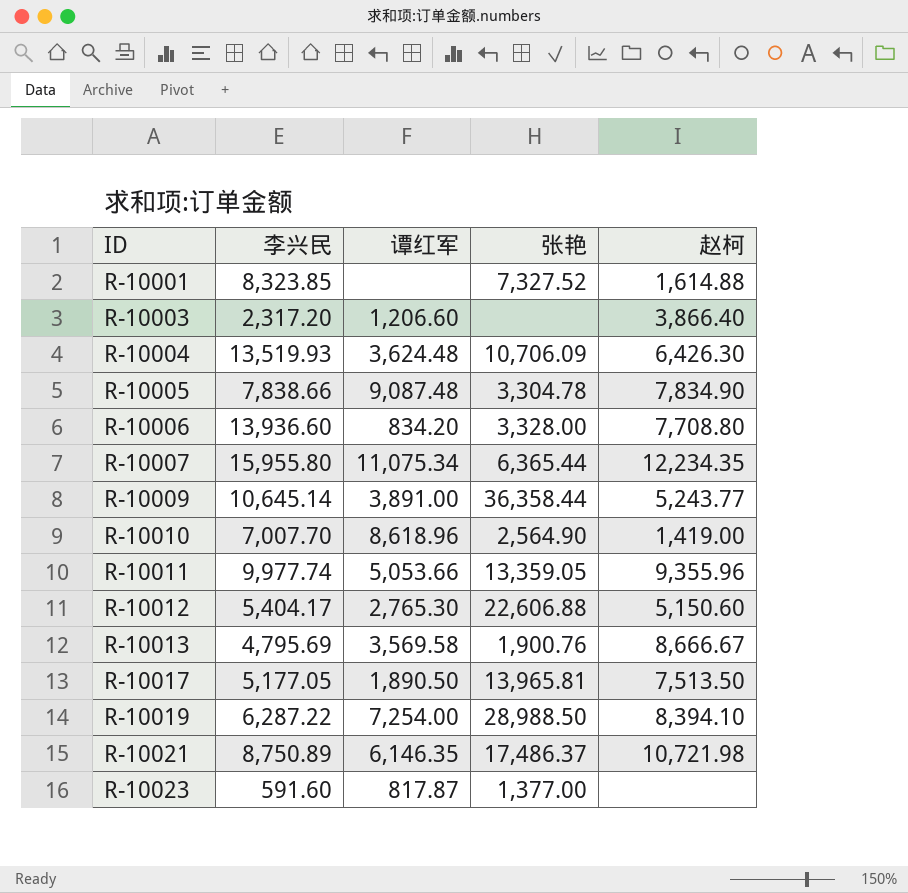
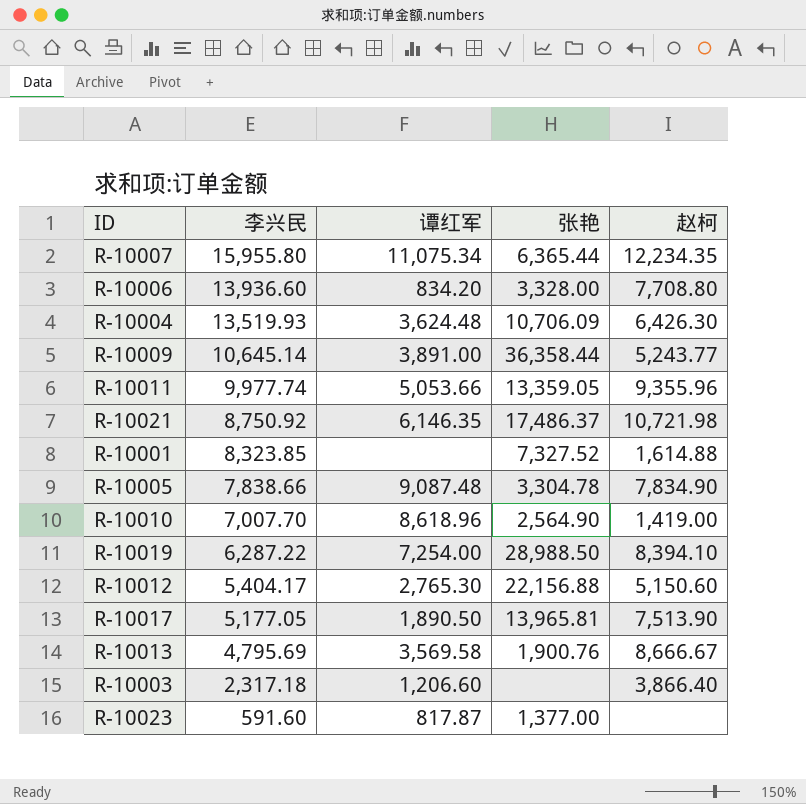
row order: ID ascending -> 李兴民 descending
R-10021 | 李兴民: 8,750.89 -> 8,750.92
R-10012 | 张艳: 22,606.88 -> 22,156.88
R-10017 | 赵柯: 7,513.50 -> 7,513.90
R-10003 | 李兴民: 2,317.20 -> 2,317.18

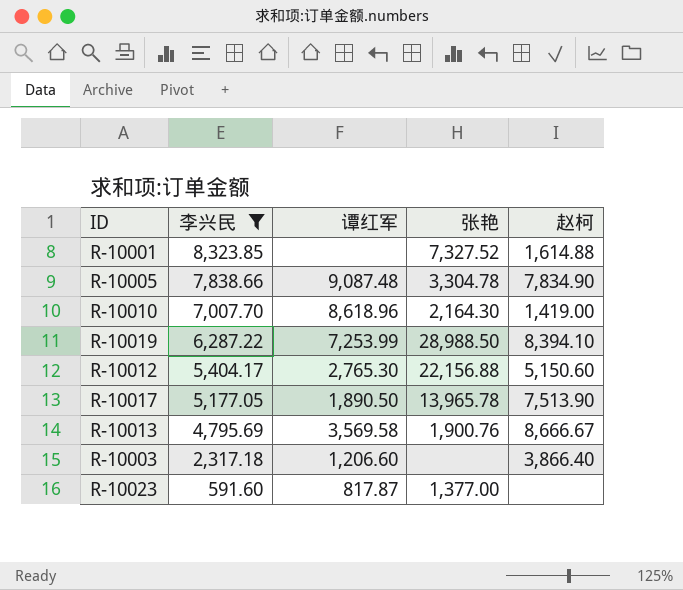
filter: none -> 李兴民 <= 8,323.85
R-10010 | 张艳: 2,564.90 -> 2,164.30
R-10019 | 谭红军: 7,254.00 -> 7,253.99
R-10017 | 张艳: 13,965.81 -> 13,965.78

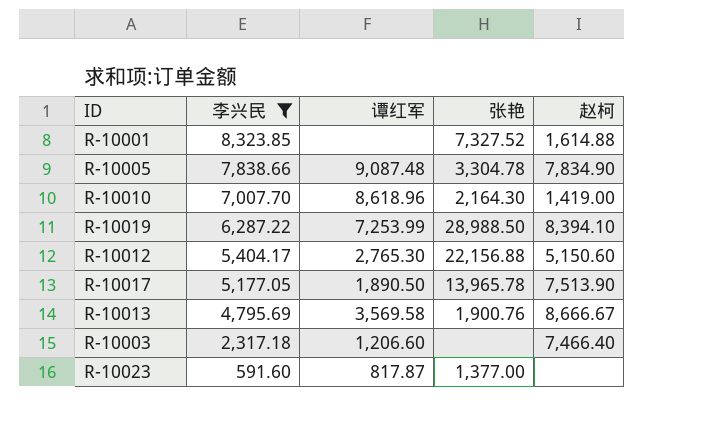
R-10003 | 赵柯: 3,866.40 -> 7,466.40

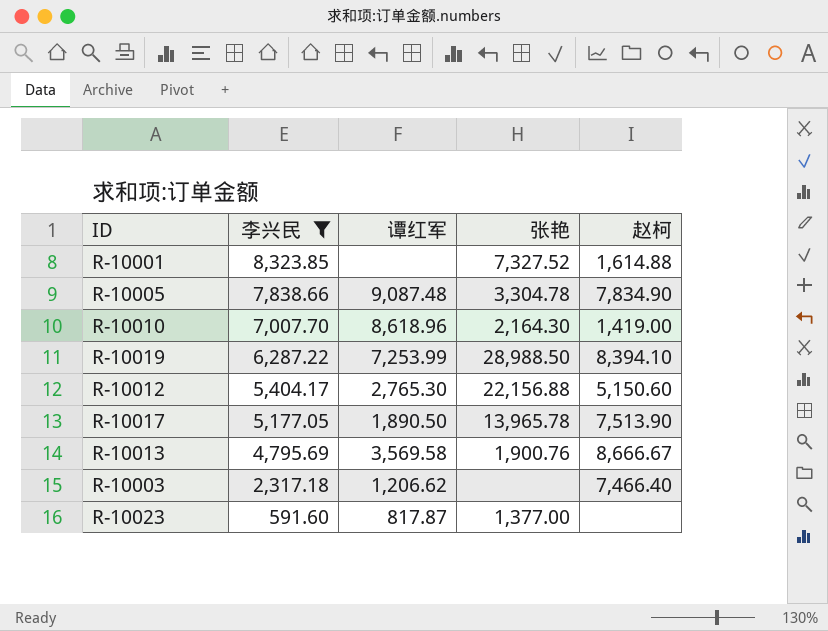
R-10003 | 谭红军: 1,206.60 -> 1,206.62

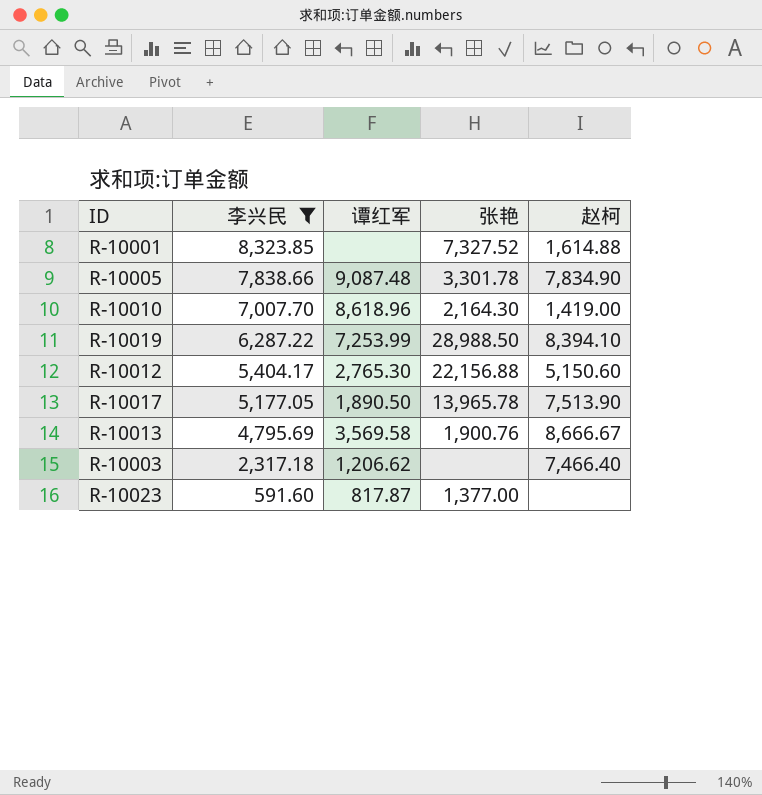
R-10005 | 张艳: 3,304.78 -> 3,301.78

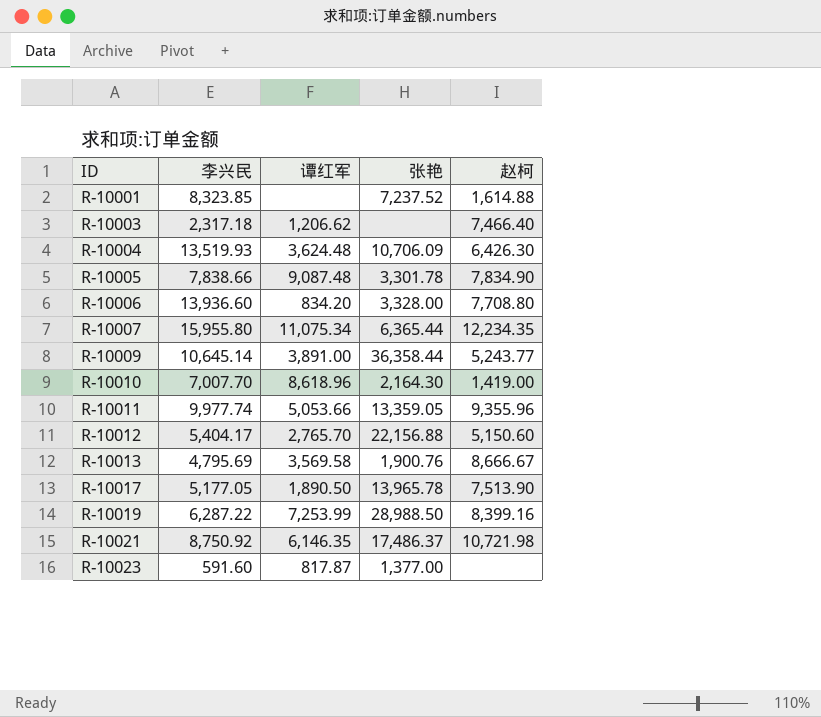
filter: 李兴民 <= 8,323.85 -> none
row order: 李兴民 descending -> ID ascending
R-10001 | 张艳: 7,327.52 -> 7,237.52
R-10012 | 谭红军: 2,765.30 -> 2,765.70
R-10019 | 赵柯: 8,394.10 -> 8,399.16

